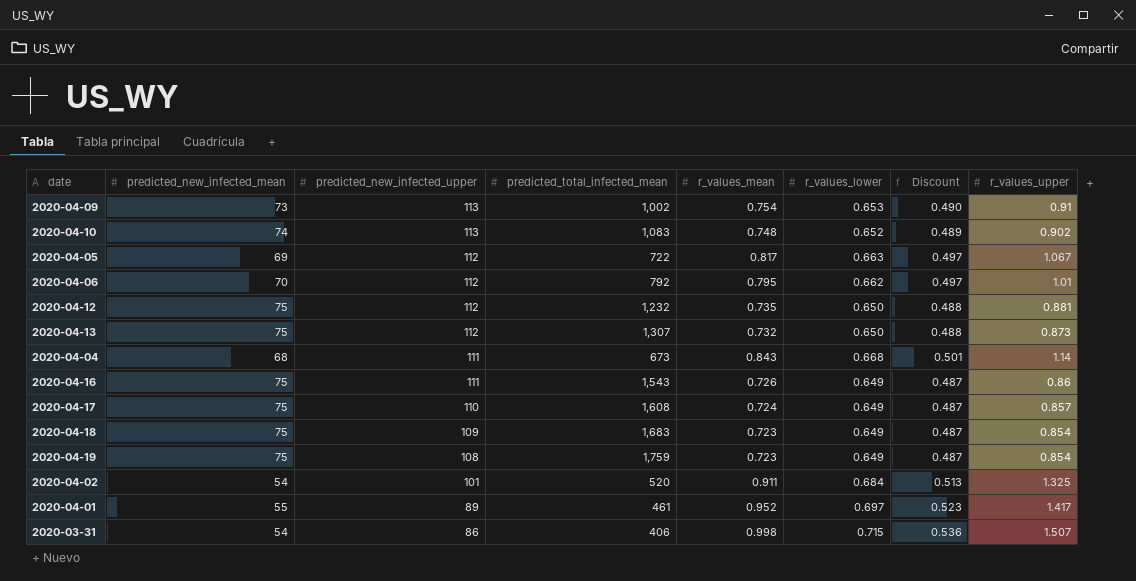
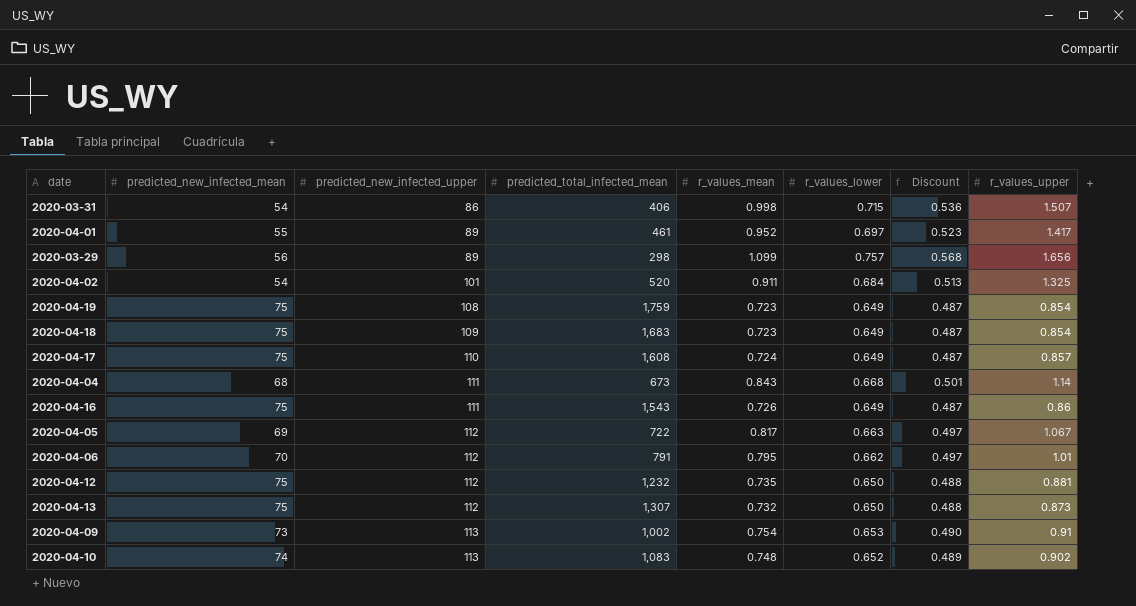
row order: predicted_new_infected_upper descending -> predicted_new_infected_upper ascending
row 2020-03-29: none -> 56 | 89 | 298 | 1.099 | 0.757 | 0.568 | 1.656
2020-04-06 | predicted_total_infected_mean: 792 -> 791

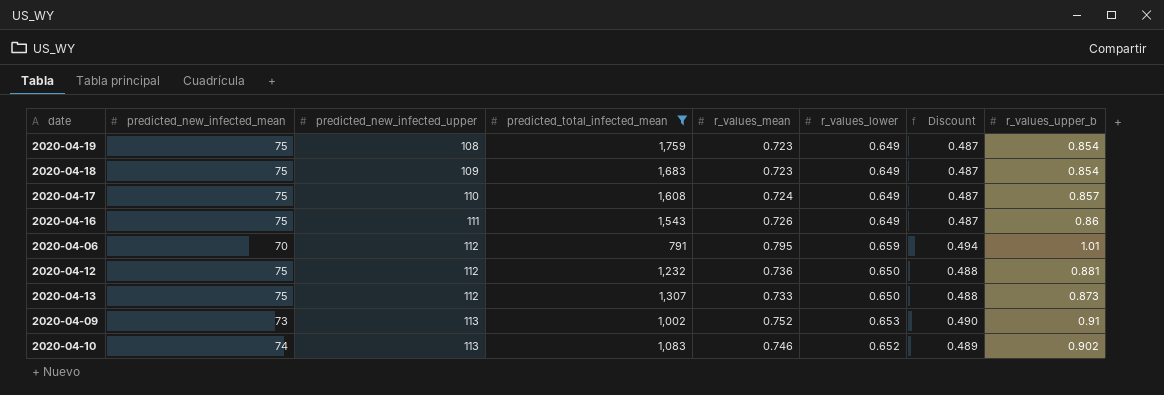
filter: none -> predicted_total_infected_mean >= 791
column name: r_values_upper -> r_values_upper_b
2020-04-06 | r_values_lower: 0.662 -> 0.659
2020-04-06 | Discount: 0.497 -> 0.494
2020-04-12 | r_values_mean: 0.735 -> 0.736
2020-04-13 | r_values_mean: 0.732 -> 0.733
2020-04-09 | r_values_mean: 0.754 -> 0.752
2020-04-10 | r_values_mean: 0.748 -> 0.746

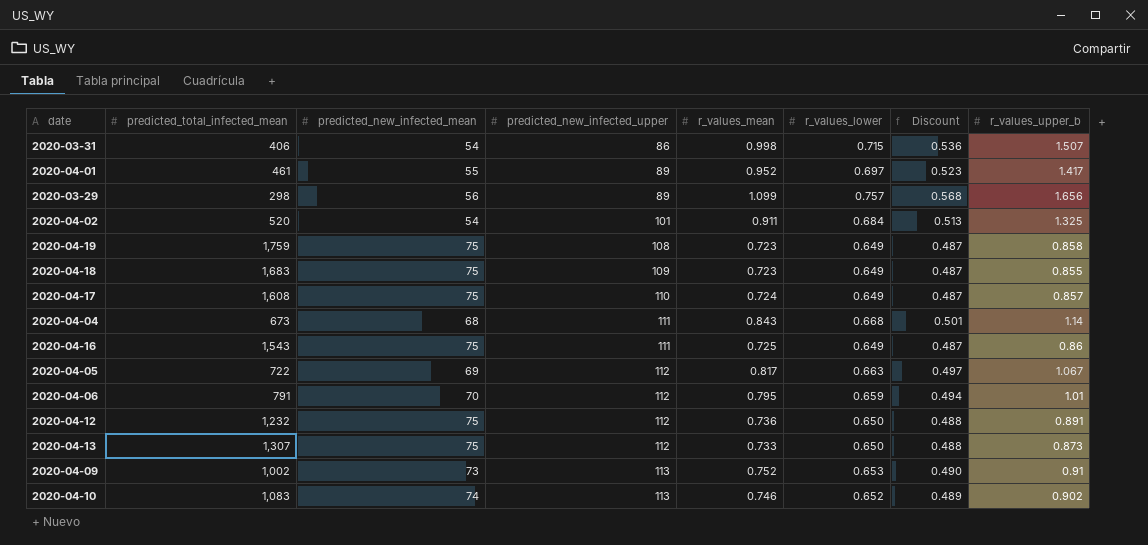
filter: predicted_total_infected_mean >= 791 -> none
column predicted_total_infected_mean | position: 4 -> 2
2020-04-19 | r_values_upper_b: 0.854 -> 0.858
2020-04-18 | r_values_upper_b: 0.854 -> 0.855
2020-04-16 | r_values_mean: 0.726 -> 0.725
2020-04-12 | r_values_upper_b: 0.881 -> 0.891

